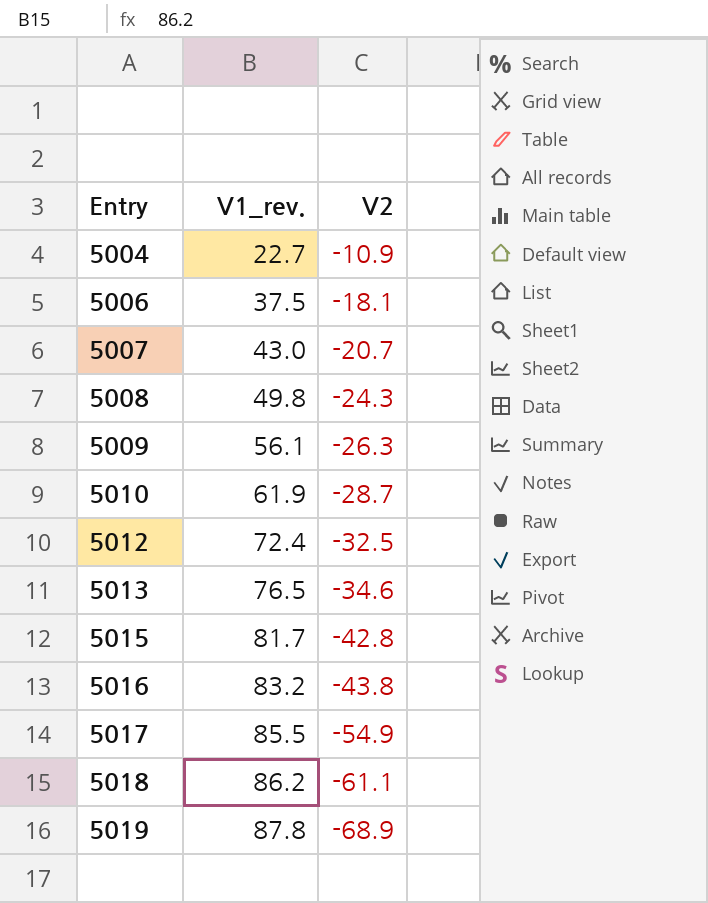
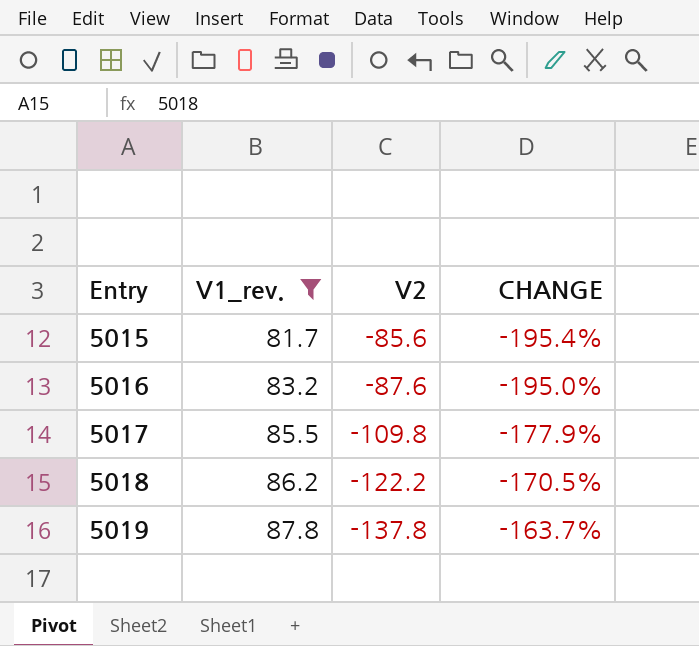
filter: none -> V1_rev. >= 81.7
column CHANGE | formula: none -> ([V1_rev.] - [V2]) / [V2]
5015 | V2: -42.8 -> -85.6
5016 | V2: -43.8 -> -87.6
5017 | V2: -54.9 -> -109.8
5018 | V2: -61.1 -> -122.2
5019 | V2: -68.9 -> -137.8

